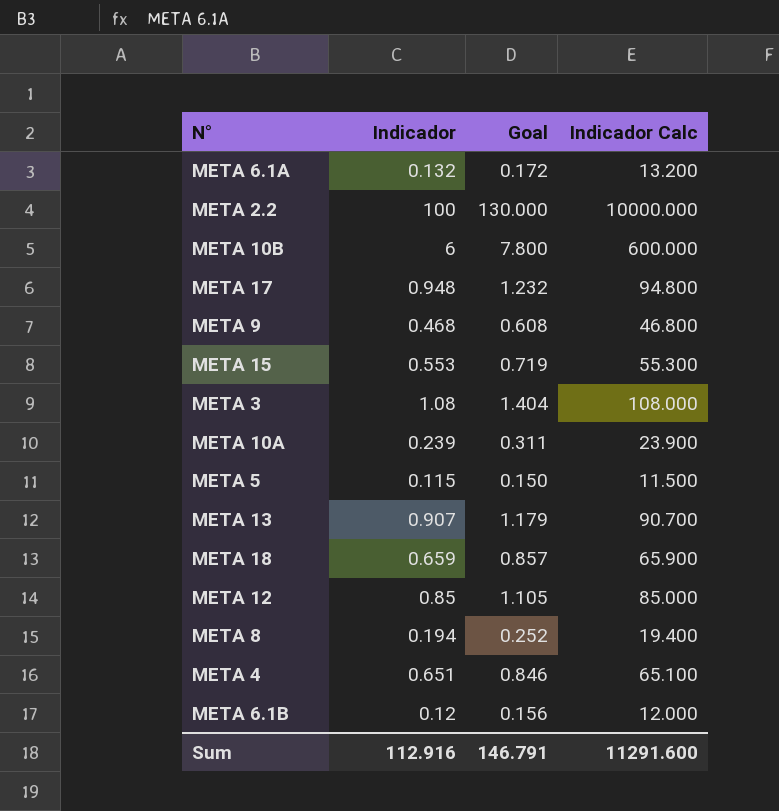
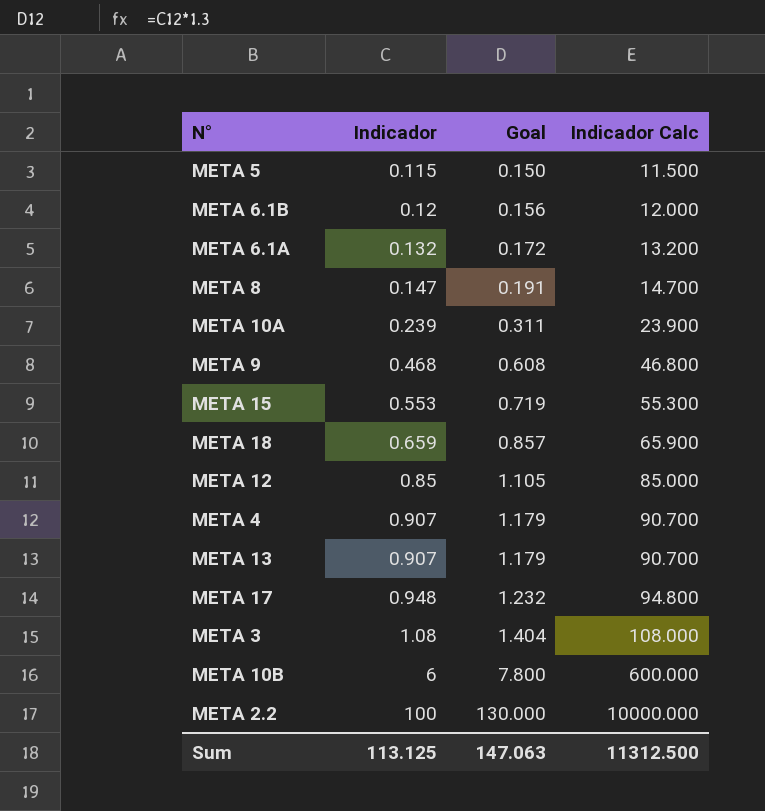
row order: none -> Indicador ascending
META 8 | Indicador: 0.194 -> 0.147
META 8 | Goal: 0.252 -> 0.191
META 8 | Indicador Calc: 19.400 -> 14.700
META 4 | Indicador: 0.651 -> 0.907
META 4 | Goal: 0.846 -> 1.179
META 4 | Indicador Calc: 65.100 -> 90.700
Sum | Indicador: 112.916 -> 113.125
Sum | Goal: 146.791 -> 147.063
Sum | Indicador Calc: 11291.600 -> 11312.500

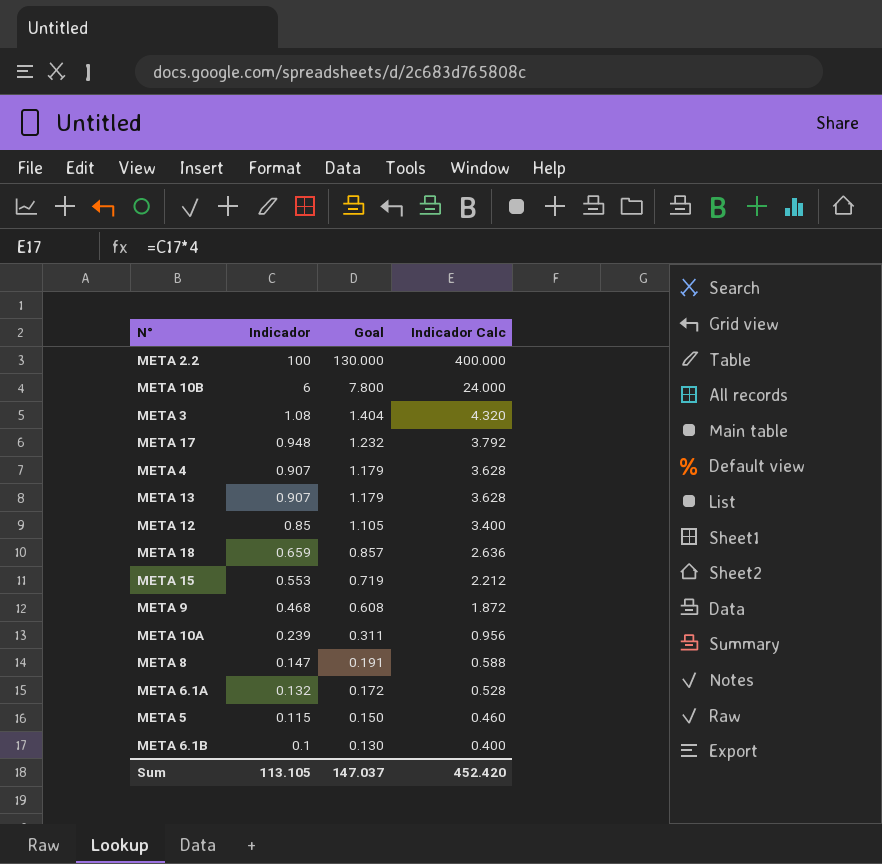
row order: Indicador ascending -> Indicador descending
column Indicador Calc | formula: [Indicador] * 100 -> [Indicador] * 4
META 6.1B | Indicador: 0.12 -> 0.1
META 6.1B | Goal: 0.156 -> 0.130
Sum | Indicador: 113.125 -> 113.105
Sum | Goal: 147.063 -> 147.037
Sum | Indicador Calc: 11312.500 -> 452.420

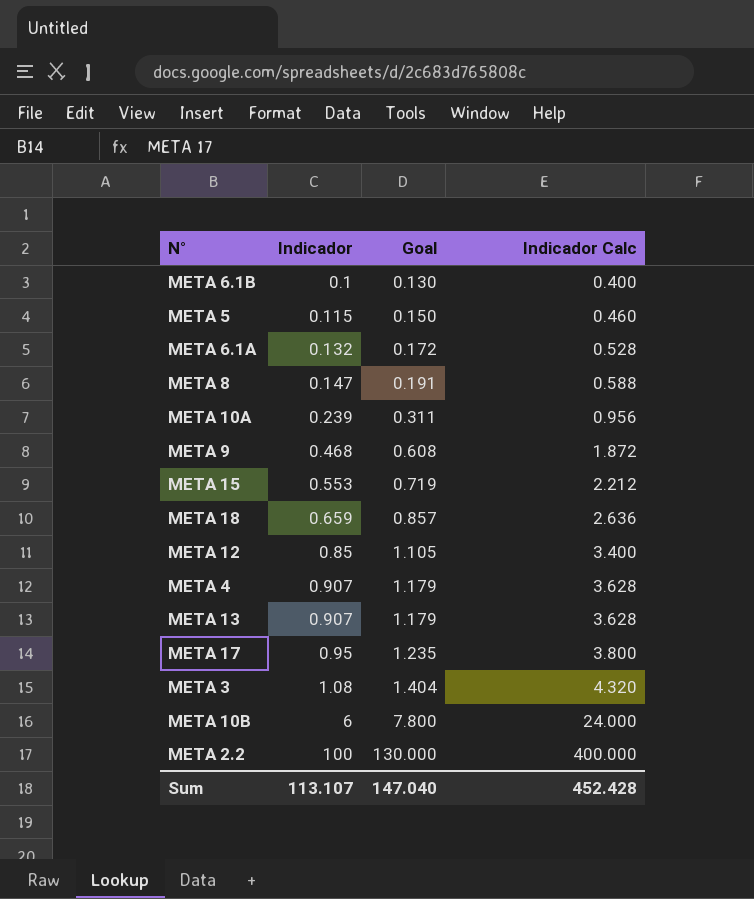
row order: Indicador descending -> Indicador ascending
META 17 | Indicador: 0.948 -> 0.95
META 17 | Goal: 1.232 -> 1.235
META 17 | Indicador Calc: 3.792 -> 3.800
Sum | Indicador: 113.105 -> 113.107
Sum | Goal: 147.037 -> 147.040
Sum | Indicador Calc: 452.420 -> 452.428

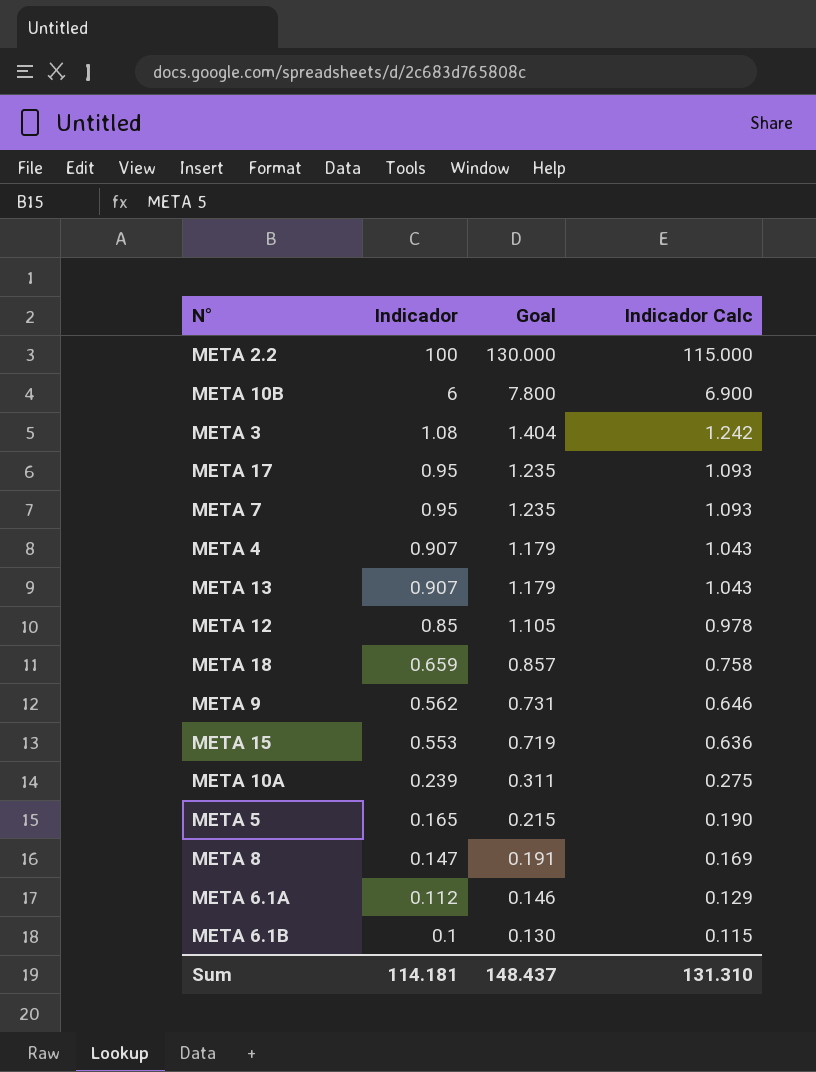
row order: Indicador ascending -> Indicador descending
column Indicador Calc | formula: [Indicador] * 4 -> [Indicador] * 1.15
row META 7: none -> 0.95 | 1.235 | 1.093
META 9 | Indicador: 0.468 -> 0.562
META 9 | Goal: 0.608 -> 0.731
META 5 | Indicador: 0.115 -> 0.165
META 5 | Goal: 0.150 -> 0.215
META 6.1A | Indicador: 0.132 -> 0.112
META 6.1A | Goal: 0.172 -> 0.146
Sum | Indicador: 113.107 -> 114.181
Sum | Goal: 147.040 -> 148.437
Sum | Indicador Calc: 452.428 -> 131.310

